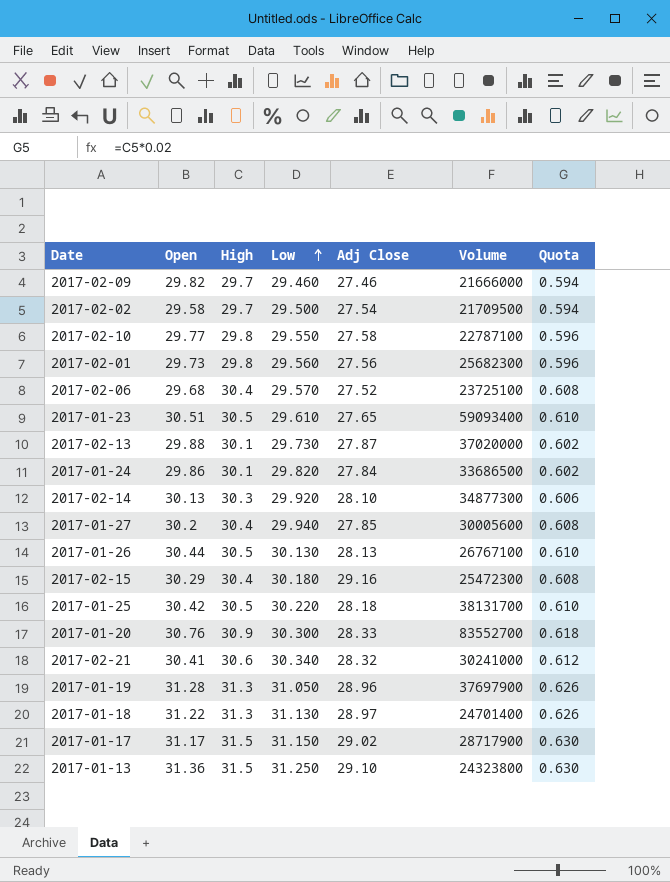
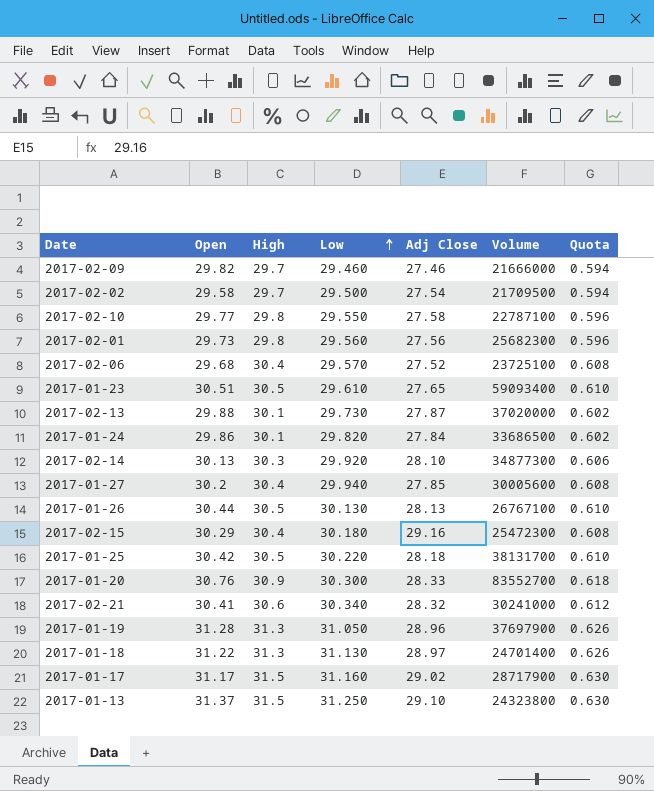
2017-01-17 | Low: 31.150 -> 31.160
2017-01-13 | Open: 31.36 -> 31.37

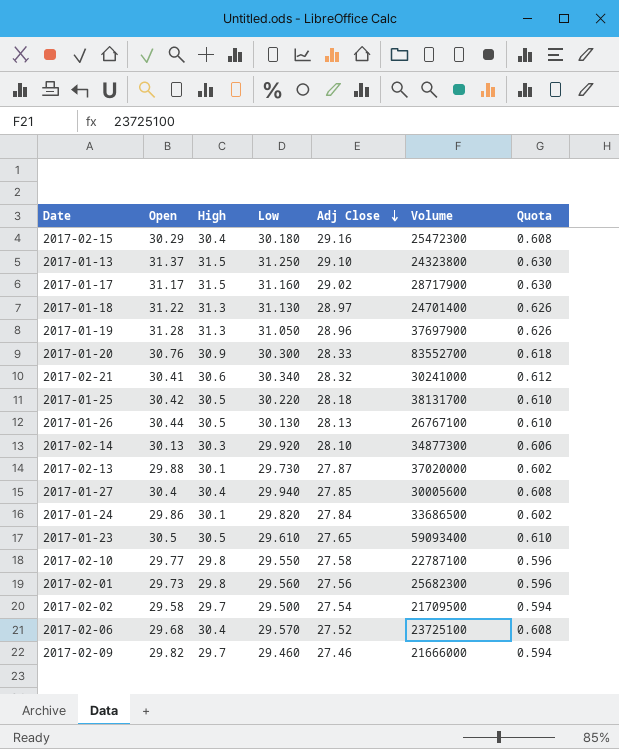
row order: Low ascending -> Adj Close descending
2017-01-27 | Open: 30.2 -> 30.4
2017-01-23 | Open: 30.51 -> 30.5

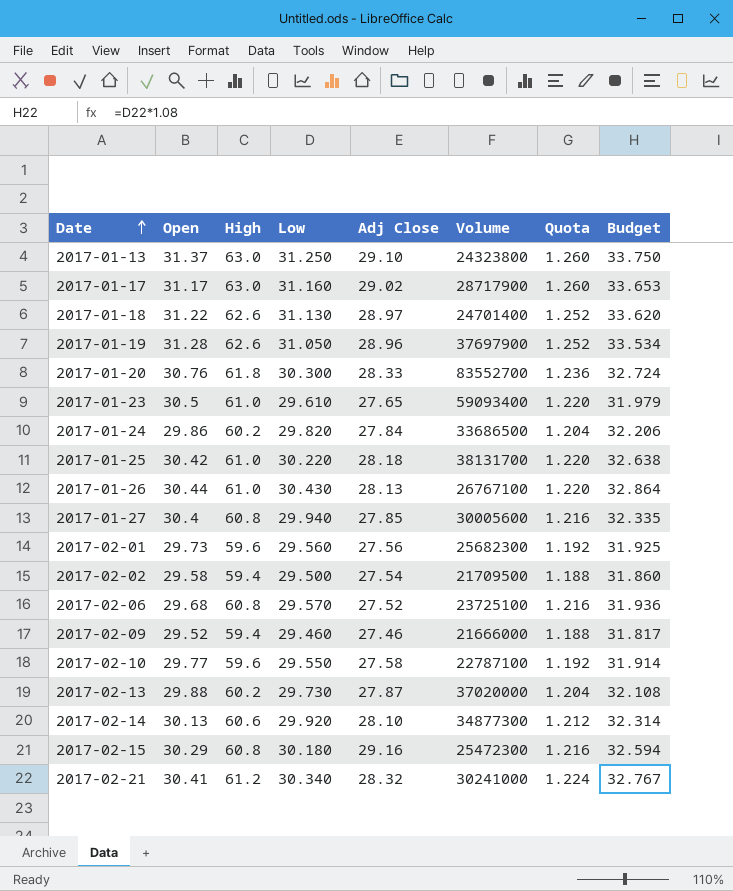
row order: Adj Close descending -> Date ascending
column Budget | formula: none -> [Low] * 1.08
2017-01-13 | High: 31.5 -> 63.0
2017-01-13 | Quota: 0.630 -> 1.260
2017-01-17 | High: 31.5 -> 63.0
2017-01-17 | Quota: 0.630 -> 1.260
2017-01-18 | High: 31.3 -> 62.6
2017-01-18 | Quota: 0.626 -> 1.252
2017-01-19 | High: 31.3 -> 62.6
2017-01-19 | Quota: 0.626 -> 1.252
2017-01-20 | High: 30.9 -> 61.8
2017-01-20 | Quota: 0.618 -> 1.236
2017-01-23 | High: 30.5 -> 61.0
2017-01-23 | Quota: 0.610 -> 1.220
2017-01-24 | High: 30.1 -> 60.2
2017-01-24 | Quota: 0.602 -> 1.204
2017-01-25 | High: 30.5 -> 61.0
2017-01-25 | Quota: 0.610 -> 1.220
2017-01-26 | High: 30.5 -> 61.0
2017-01-26 | Low: 30.130 -> 30.430
2017-01-26 | Quota: 0.610 -> 1.220
2017-01-27 | High: 30.4 -> 60.8
2017-01-27 | Quota: 0.608 -> 1.216
2017-02-01 | High: 29.8 -> 59.6
2017-02-01 | Quota: 0.596 -> 1.192
2017-02-02 | High: 29.7 -> 59.4
2017-02-02 | Quota: 0.594 -> 1.188
2017-02-06 | High: 30.4 -> 60.8
2017-02-06 | Quota: 0.608 -> 1.216
2017-02-09 | Open: 29.82 -> 29.52
2017-02-09 | High: 29.7 -> 59.4
2017-02-09 | Quota: 0.594 -> 1.188
2017-02-10 | High: 29.8 -> 59.6
2017-02-10 | Quota: 0.596 -> 1.192
2017-02-13 | High: 30.1 -> 60.2
2017-02-13 | Quota: 0.602 -> 1.204
2017-02-14 | High: 30.3 -> 60.6
2017-02-14 | Quota: 0.606 -> 1.212
2017-02-15 | High: 30.4 -> 60.8
2017-02-15 | Quota: 0.608 -> 1.216
2017-02-21 | High: 30.6 -> 61.2
2017-02-21 | Quota: 0.612 -> 1.224

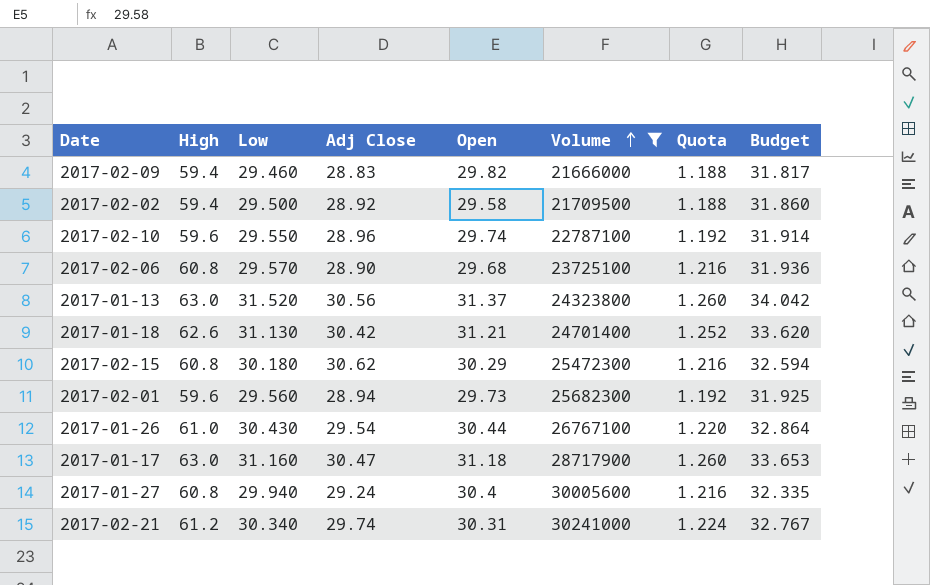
filter: none -> Volume <= 30241000
row order: Date ascending -> Volume ascending
column Open | position: 2 -> 5
2017-02-09 | Adj Close: 27.46 -> 28.83
2017-02-09 | Open: 29.52 -> 29.82
2017-02-02 | Adj Close: 27.54 -> 28.92
2017-02-10 | Adj Close: 27.58 -> 28.96
2017-02-10 | Open: 29.77 -> 29.74
2017-02-06 | Adj Close: 27.52 -> 28.90
2017-01-13 | Low: 31.250 -> 31.520
2017-01-13 | Adj Close: 29.10 -> 30.56
2017-01-13 | Budget: 33.750 -> 34.042
2017-01-18 | Adj Close: 28.97 -> 30.42
2017-01-18 | Open: 31.22 -> 31.21
2017-02-15 | Adj Close: 29.16 -> 30.62
2017-02-01 | Adj Close: 27.56 -> 28.94
2017-01-26 | Adj Close: 28.13 -> 29.54
2017-01-17 | Adj Close: 29.02 -> 30.47
2017-01-17 | Open: 31.17 -> 31.18
2017-01-27 | Adj Close: 27.85 -> 29.24
2017-02-21 | Adj Close: 28.32 -> 29.74
2017-02-21 | Open: 30.41 -> 30.31

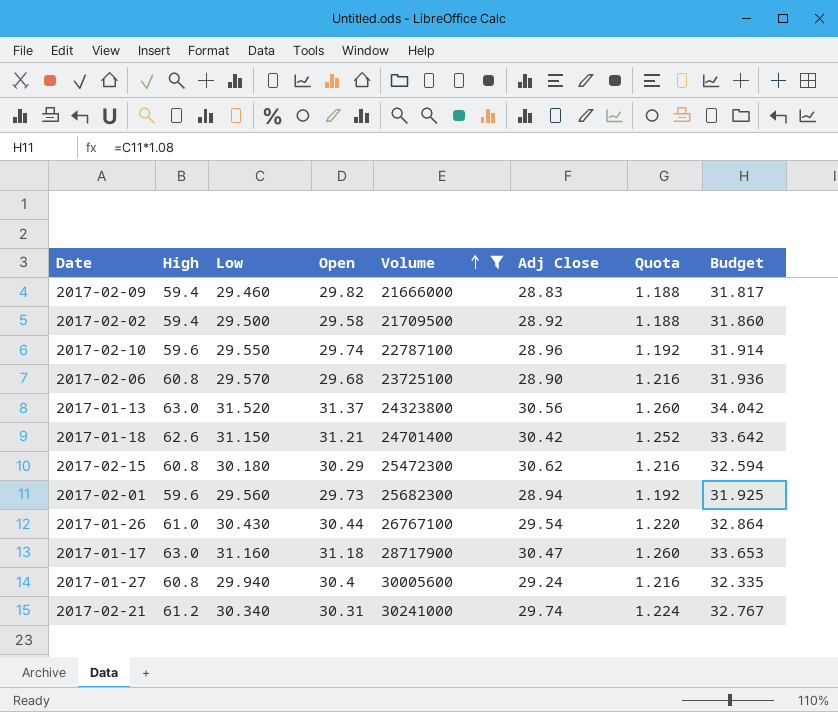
column Adj Close | position: 4 -> 6
2017-01-18 | Low: 31.130 -> 31.150
2017-01-18 | Budget: 33.620 -> 33.642

